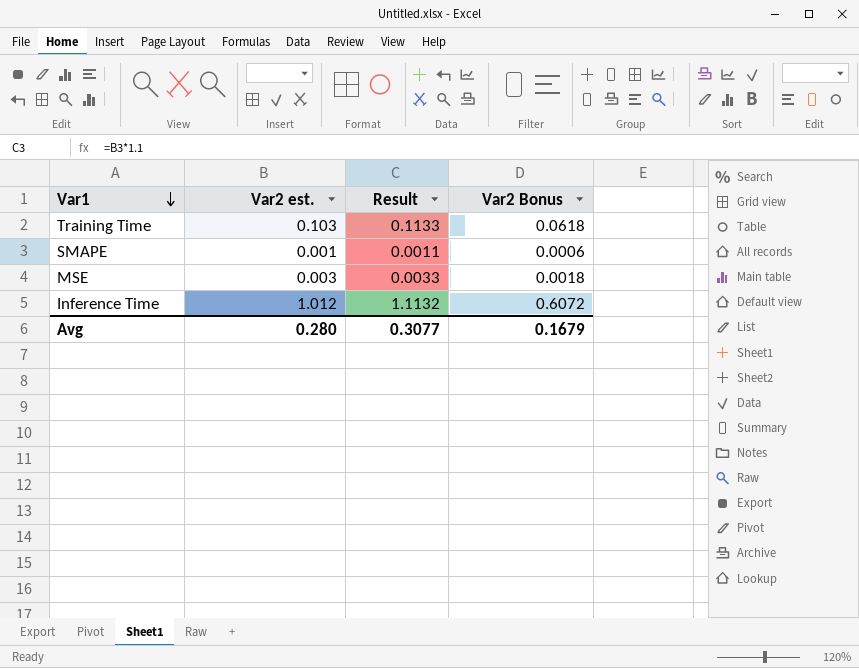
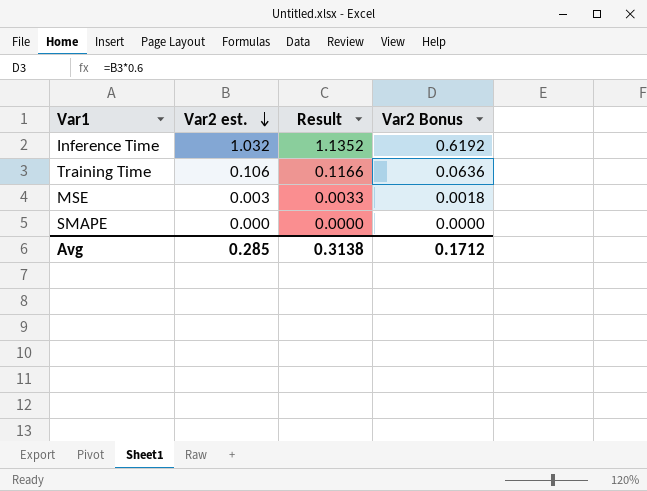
row order: Var1 descending -> Var2 est. descending
Inference Time | Var2 est.: 1.012 -> 1.032
Inference Time | Result: 1.1132 -> 1.1352
Inference Time | Var2 Bonus: 0.6072 -> 0.6192
Training Time | Var2 est.: 0.103 -> 0.106
Training Time | Result: 0.1133 -> 0.1166
Training Time | Var2 Bonus: 0.0618 -> 0.0636
SMAPE | Var2 est.: 0.001 -> 0.000
SMAPE | Result: 0.0011 -> 0.0000
SMAPE | Var2 Bonus: 0.0006 -> 0.0000
Avg | Var2 est.: 0.280 -> 0.285
Avg | Result: 0.3077 -> 0.3138
Avg | Var2 Bonus: 0.1679 -> 0.1712

